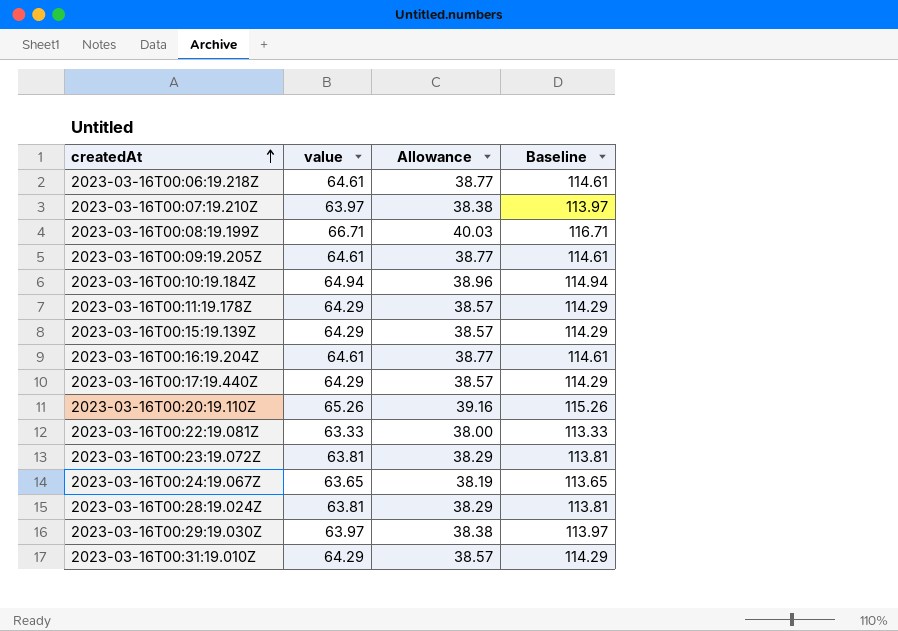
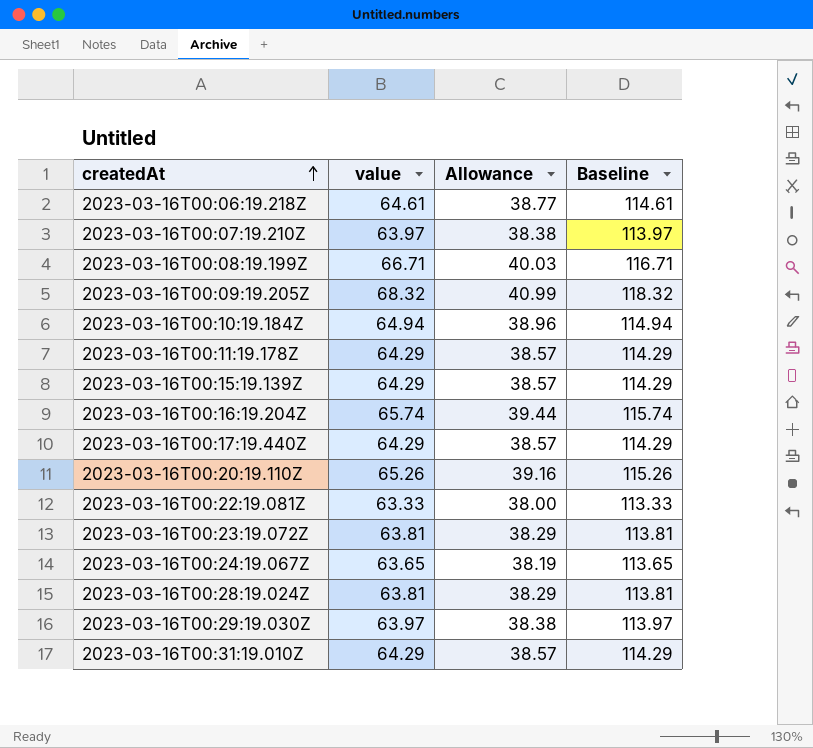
2023-03-16T00:09:19.205Z | value: 64.61 -> 68.32
2023-03-16T00:09:19.205Z | Allowance: 38.77 -> 40.99
2023-03-16T00:09:19.205Z | Baseline: 114.61 -> 118.32
2023-03-16T00:16:19.204Z | value: 64.61 -> 65.74
2023-03-16T00:16:19.204Z | Allowance: 38.77 -> 39.44
2023-03-16T00:16:19.204Z | Baseline: 114.61 -> 115.74

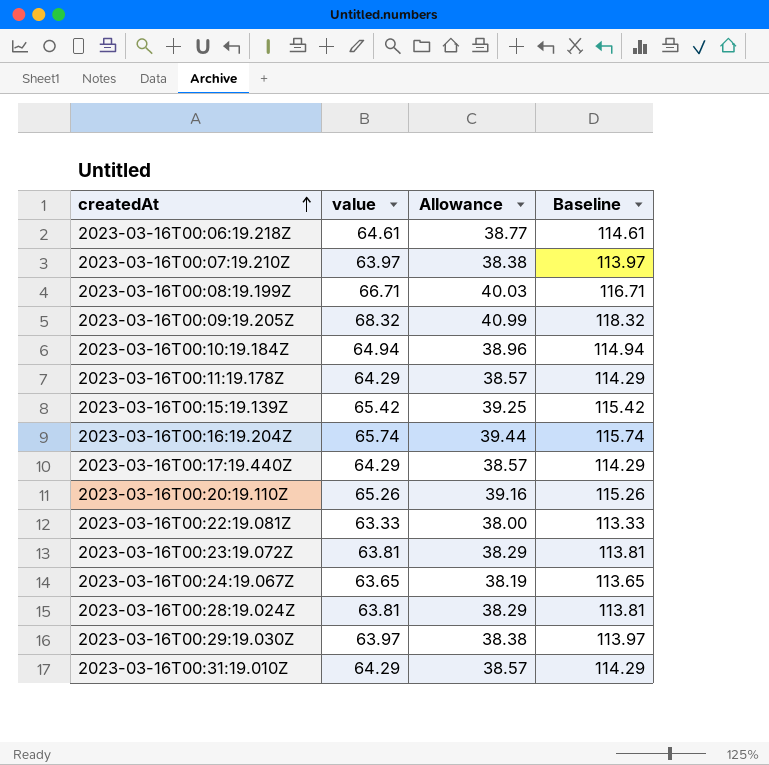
2023-03-16T00:15:19.139Z | value: 64.29 -> 65.42
2023-03-16T00:15:19.139Z | Allowance: 38.57 -> 39.25
2023-03-16T00:15:19.139Z | Baseline: 114.29 -> 115.42

